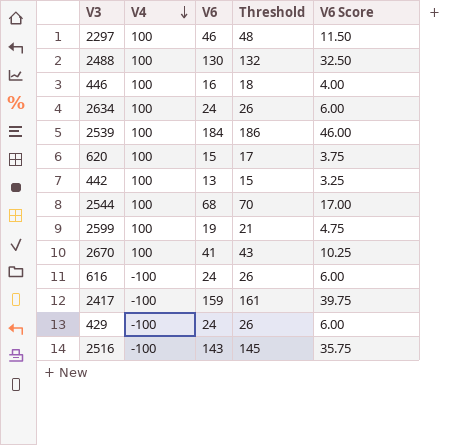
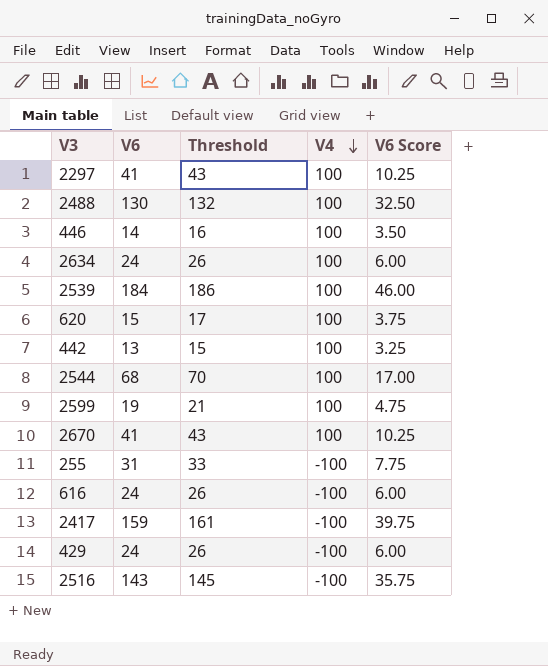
column V4 | position: 2 -> 4
2297 | V6: 46 -> 41
2297 | Threshold: 48 -> 43
2297 | V6 Score: 11.50 -> 10.25
446 | V6: 16 -> 14
446 | Threshold: 18 -> 16
446 | V6 Score: 4.00 -> 3.50
row 255: none -> 31 | 33 | -100 | 7.75

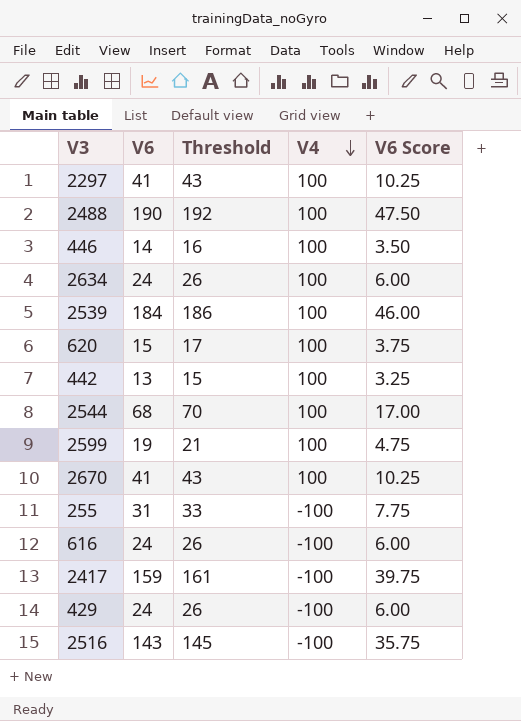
2488 | V6: 130 -> 190
2488 | Threshold: 132 -> 192
2488 | V6 Score: 32.50 -> 47.50

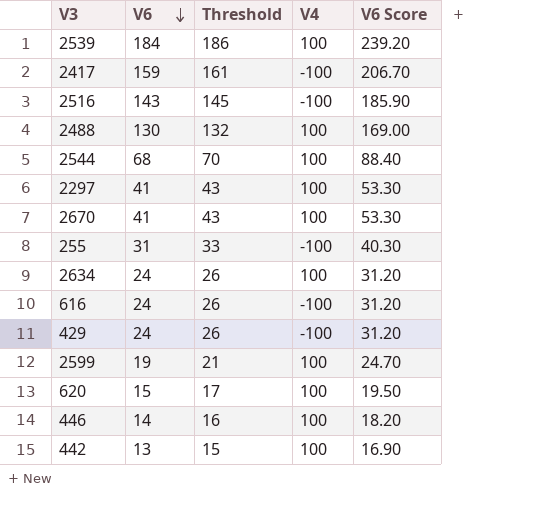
row order: V4 descending -> V6 descending
column V6 Score | formula: [V6] * 0.25 -> [V6] * 1.3
2488 | V6: 190 -> 130
2488 | Threshold: 192 -> 132

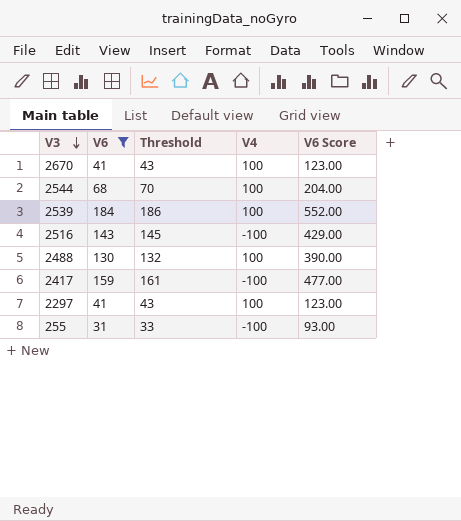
filter: none -> V6 >= 31
row order: V6 descending -> V3 descending
column V6 Score | formula: [V6] * 1.3 -> [V6] * 3

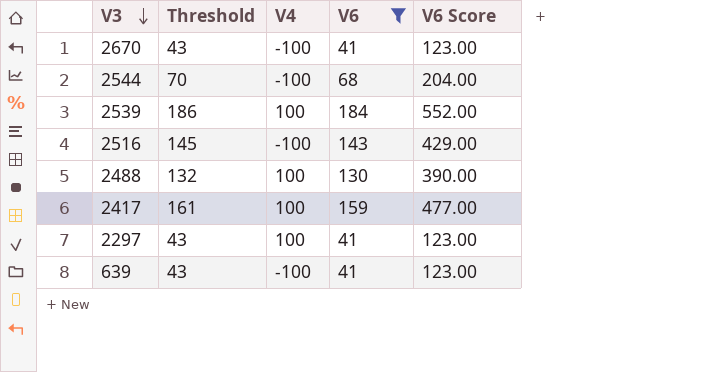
column V6 | position: 2 -> 4
row 255: 31 | 33 | -100 | 93.00 -> none
2670 | V4: 100 -> -100
2544 | V4: 100 -> -100
2417 | V4: -100 -> 100
row 639: none -> 43 | -100 | 41 | 123.00

